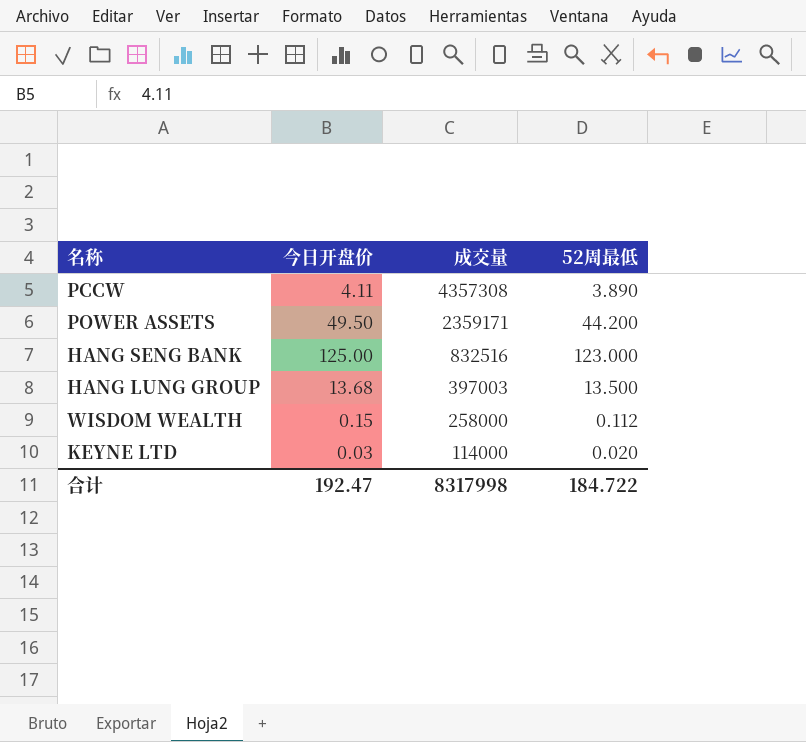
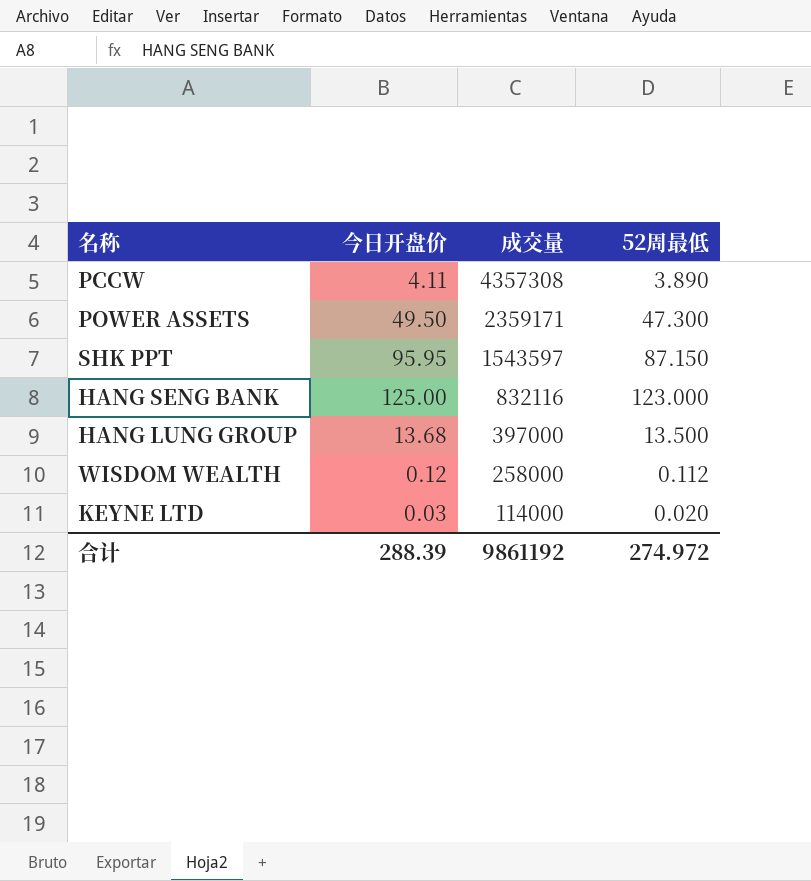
POWER ASSETS | 52周最低: 44.200 -> 47.300
row SHK PPT: none -> 95.95 | 1543597 | 87.150
HANG SENG BANK | 成交量: 832516 -> 832116
HANG LUNG GROUP | 成交量: 397003 -> 397000
WISDOM WEALTH | 今日开盘价: 0.15 -> 0.12
合计 | 今日开盘价: 192.47 -> 288.39
合计 | 成交量: 8317998 -> 9861192
合计 | 52周最低: 184.722 -> 274.972

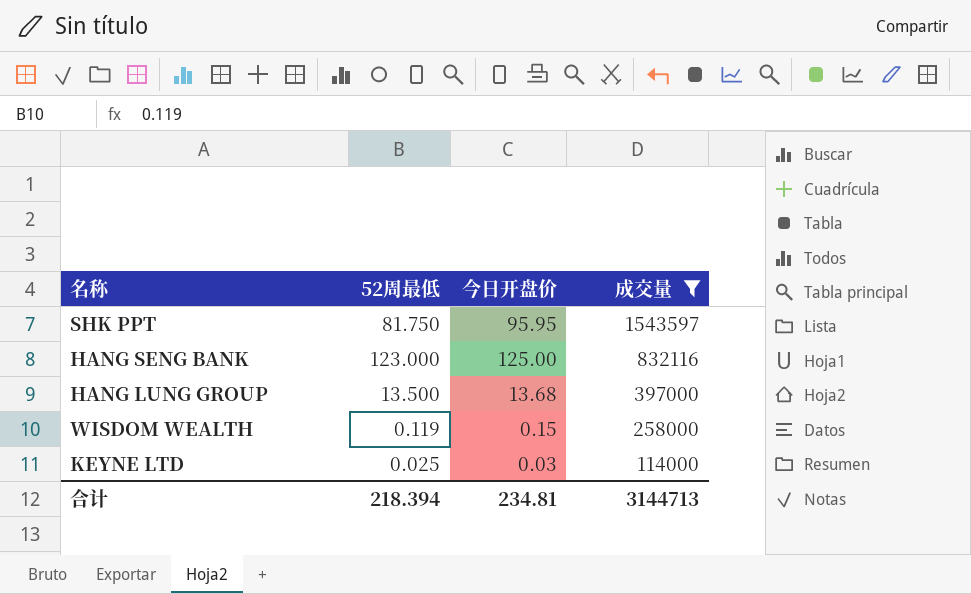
filter: none -> 成交量 <= 1543597
column 52周最低 | position: 4 -> 2
SHK PPT | 52周最低: 87.150 -> 81.750
WISDOM WEALTH | 52周最低: 0.112 -> 0.119
WISDOM WEALTH | 今日开盘价: 0.12 -> 0.15
KEYNE LTD | 52周最低: 0.020 -> 0.025
合计 | 52周最低: 274.972 -> 218.394
合计 | 今日开盘价: 288.39 -> 234.81
合计 | 成交量: 9861192 -> 3144713

